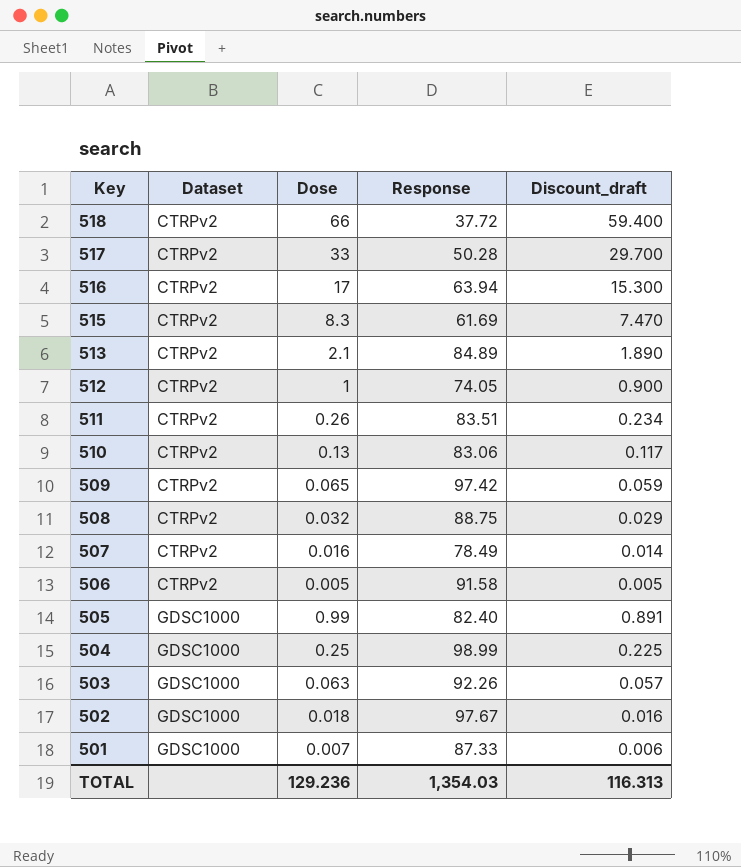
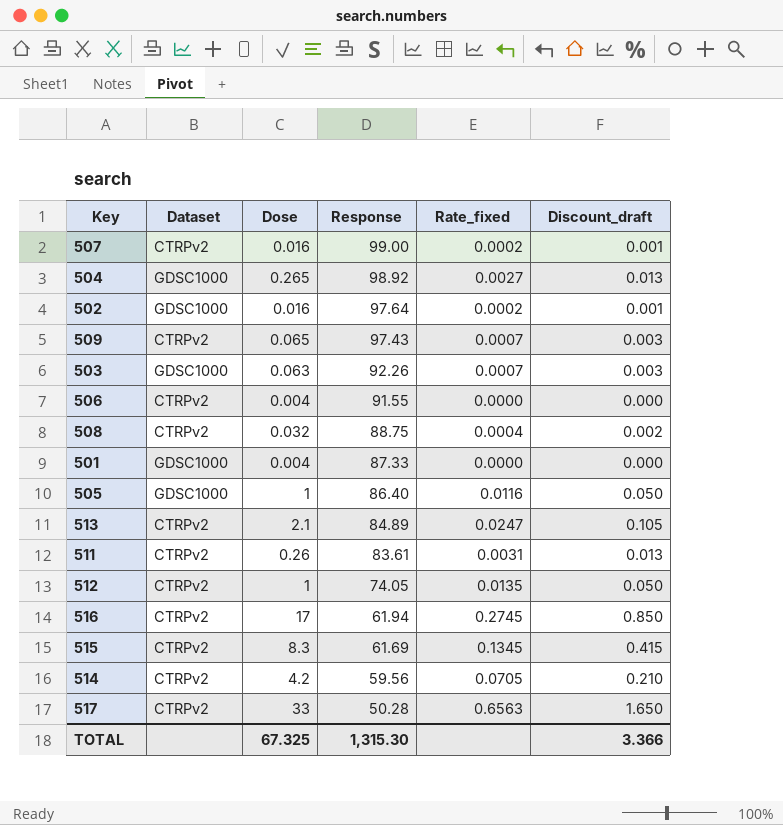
row order: Key descending -> Response descending
column Rate_fixed | formula: none -> [Dose] / [Response]
column Discount_draft | formula: [Dose] * 0.9 -> [Dose] * 0.05
row 518: CTRPv2 | 66 | 37.72 | 59.400 -> none
row 510: CTRPv2 | 0.13 | 83.06 | 0.117 -> none
507 | Response: 78.49 -> 99.00
504 | Dose: 0.25 -> 0.265
504 | Response: 98.99 -> 98.92
502 | Dose: 0.018 -> 0.016
502 | Response: 97.67 -> 97.64
509 | Response: 97.42 -> 97.43
506 | Dose: 0.005 -> 0.004
506 | Response: 91.58 -> 91.55
501 | Dose: 0.007 -> 0.004
505 | Dose: 0.99 -> 1
505 | Response: 82.40 -> 86.40
511 | Response: 83.51 -> 83.61
516 | Response: 63.94 -> 61.94
row 514: none -> CTRPv2 | 4.2 | 59.56 | 0.0705 | 0.210
TOTAL | Dose: 129.236 -> 67.325
TOTAL | Response: 1,354.03 -> 1,315.30
TOTAL | Discount_draft: 116.313 -> 3.366

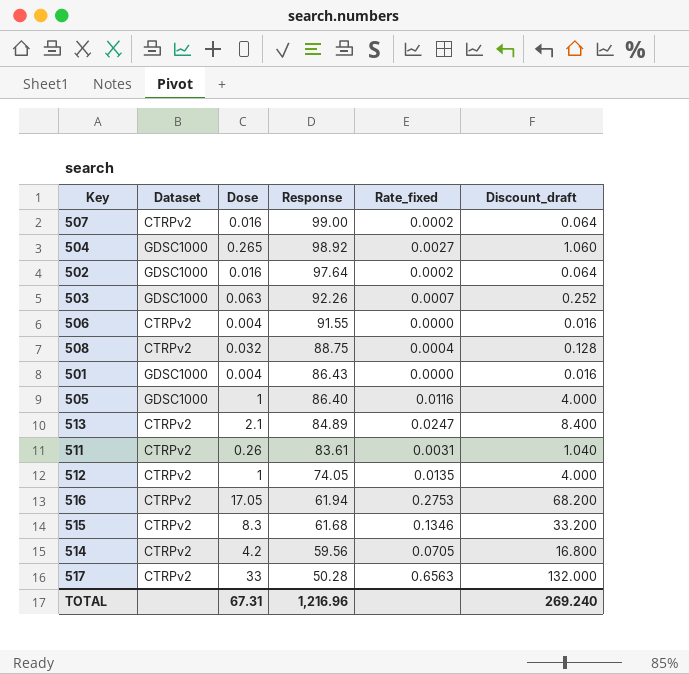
column Discount_draft | formula: [Dose] * 0.05 -> [Dose] * 4
row 509: CTRPv2 | 0.065 | 97.43 | 0.0007 | 0.003 -> none
501 | Response: 87.33 -> 86.43
516 | Dose: 17 -> 17.05
516 | Rate_fixed: 0.2745 -> 0.2753
515 | Response: 61.69 -> 61.68
515 | Rate_fixed: 0.1345 -> 0.1346
TOTAL | Dose: 67.325 -> 67.31
TOTAL | Response: 1,315.30 -> 1,216.96
TOTAL | Discount_draft: 3.366 -> 269.240

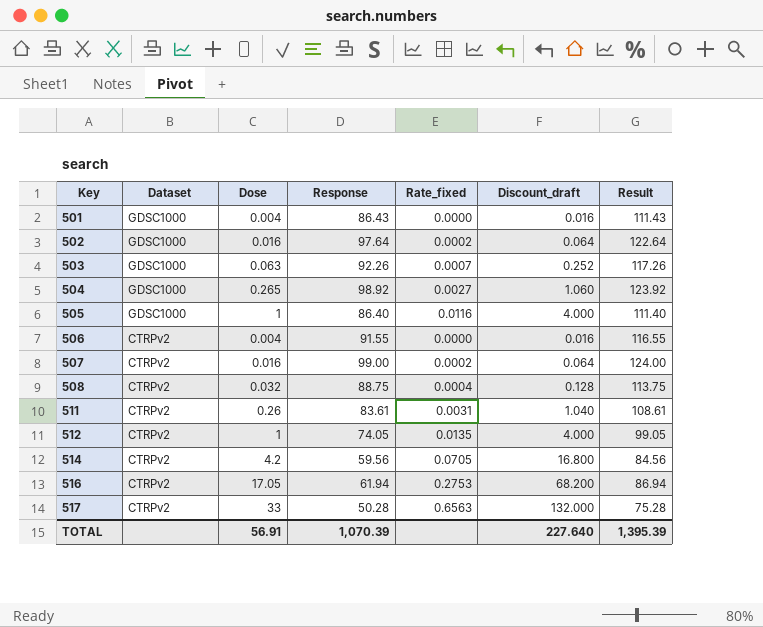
row order: Response descending -> Key ascending
column Result | formula: none -> [Response] + 25
row 513: CTRPv2 | 2.1 | 84.89 | 0.0247 | 8.400 -> none
row 515: CTRPv2 | 8.3 | 61.68 | 0.1346 | 33.200 -> none
TOTAL | Dose: 67.31 -> 56.91
TOTAL | Response: 1,216.96 -> 1,070.39
TOTAL | Discount_draft: 269.240 -> 227.640

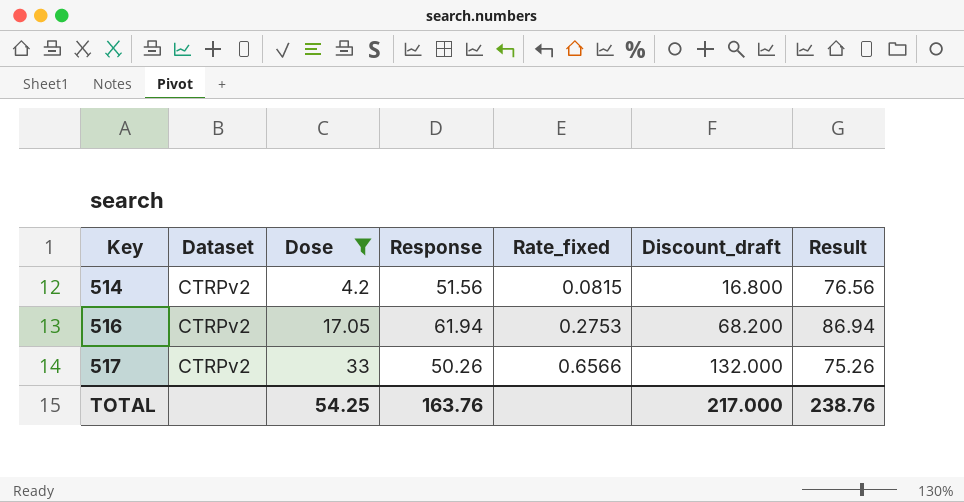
filter: none -> Dose >= 4.2
514 | Response: 59.56 -> 51.56
514 | Rate_fixed: 0.0705 -> 0.0815
514 | Result: 84.56 -> 76.56
517 | Response: 50.28 -> 50.26
517 | Rate_fixed: 0.6563 -> 0.6566
517 | Result: 75.28 -> 75.26
TOTAL | Dose: 56.91 -> 54.25
TOTAL | Response: 1,070.39 -> 163.76
TOTAL | Discount_draft: 227.640 -> 217.000
TOTAL | Result: 1,395.39 -> 238.76

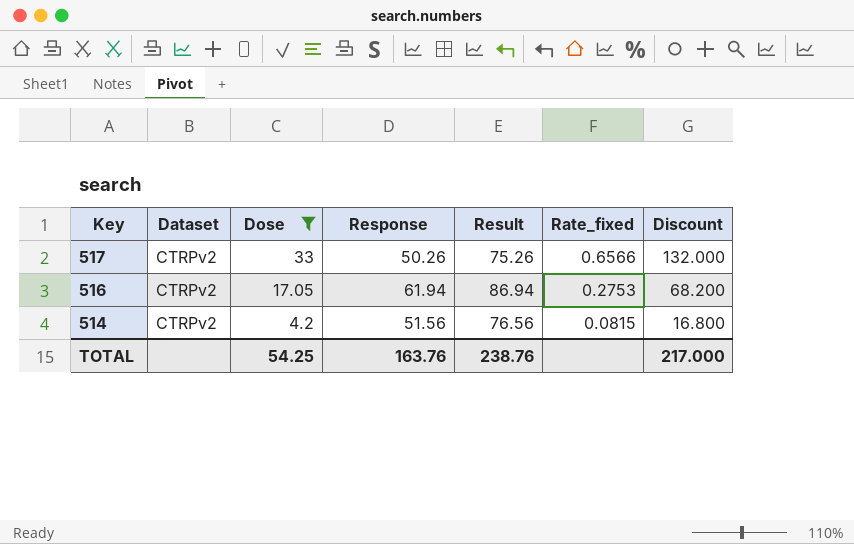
row order: Key ascending -> Key descending
column Result | position: 7 -> 5
column name: Discount_draft -> Discount

